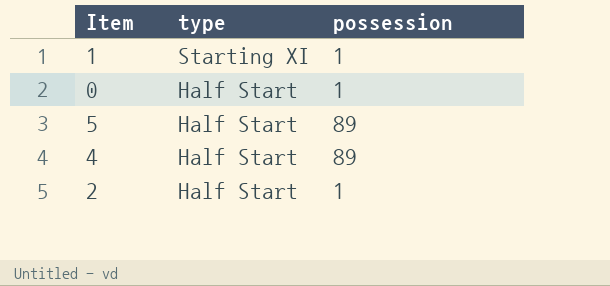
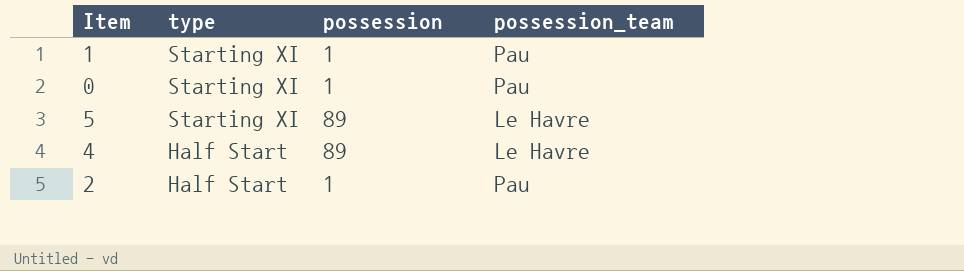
column possession_team | position: none -> 4
0 | type: Half Start -> Starting XI
5 | type: Half Start -> Starting XI

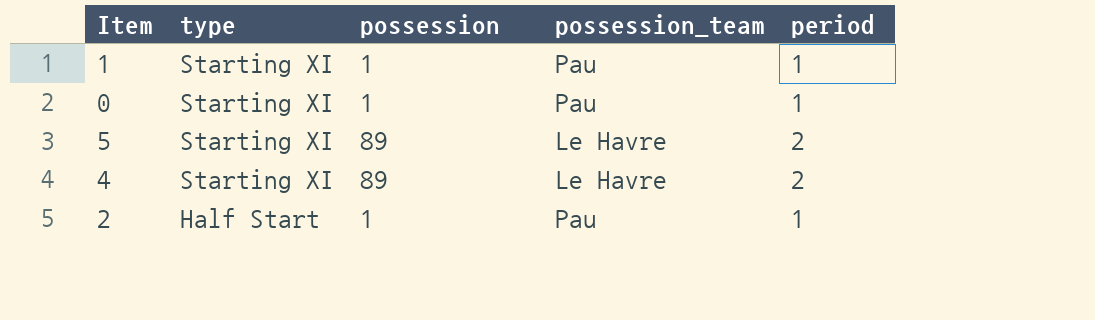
column period | position: none -> 5
4 | type: Half Start -> Starting XI

